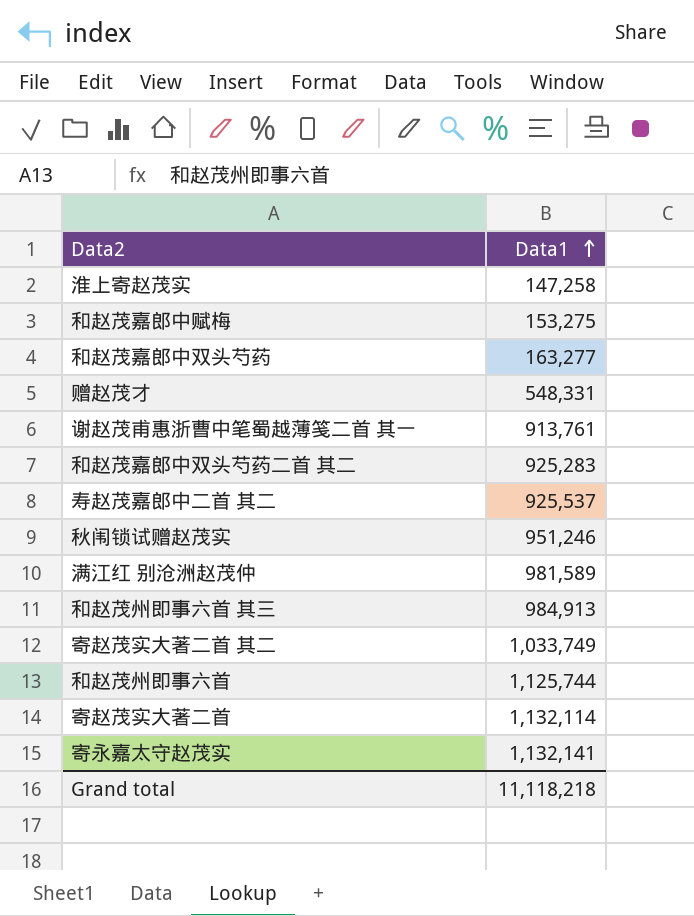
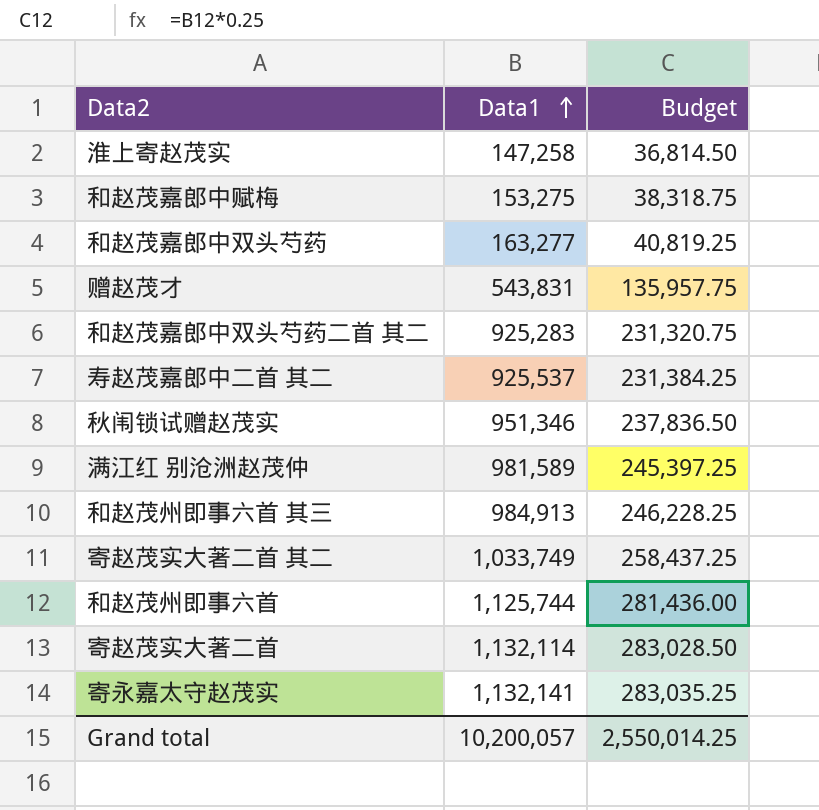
column Budget | formula: none -> [Data1] * 0.25
row 谢赵茂甫惠浙曹中笔蜀越薄笺二首 其一: 913,761 -> none
赠赵茂才 | Data1: 548,331 -> 543,831
秋闱锁试赠赵茂实 | Data1: 951,246 -> 951,346
Grand total | Data1: 11,118,218 -> 10,200,057

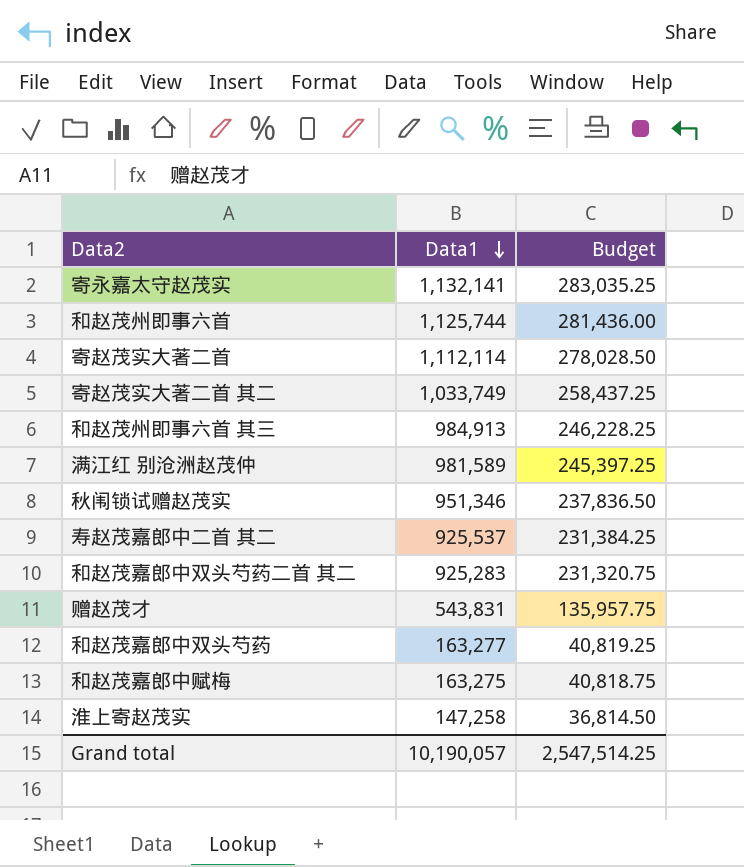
row order: Data1 ascending -> Data1 descending
寄赵茂实大著二首 | Data1: 1,132,114 -> 1,112,114
寄赵茂实大著二首 | Budget: 283,028.50 -> 278,028.50
和赵茂嘉郎中赋梅 | Data1: 153,275 -> 163,275
和赵茂嘉郎中赋梅 | Budget: 38,318.75 -> 40,818.75
Grand total | Data1: 10,200,057 -> 10,190,057
Grand total | Budget: 2,550,014.25 -> 2,547,514.25

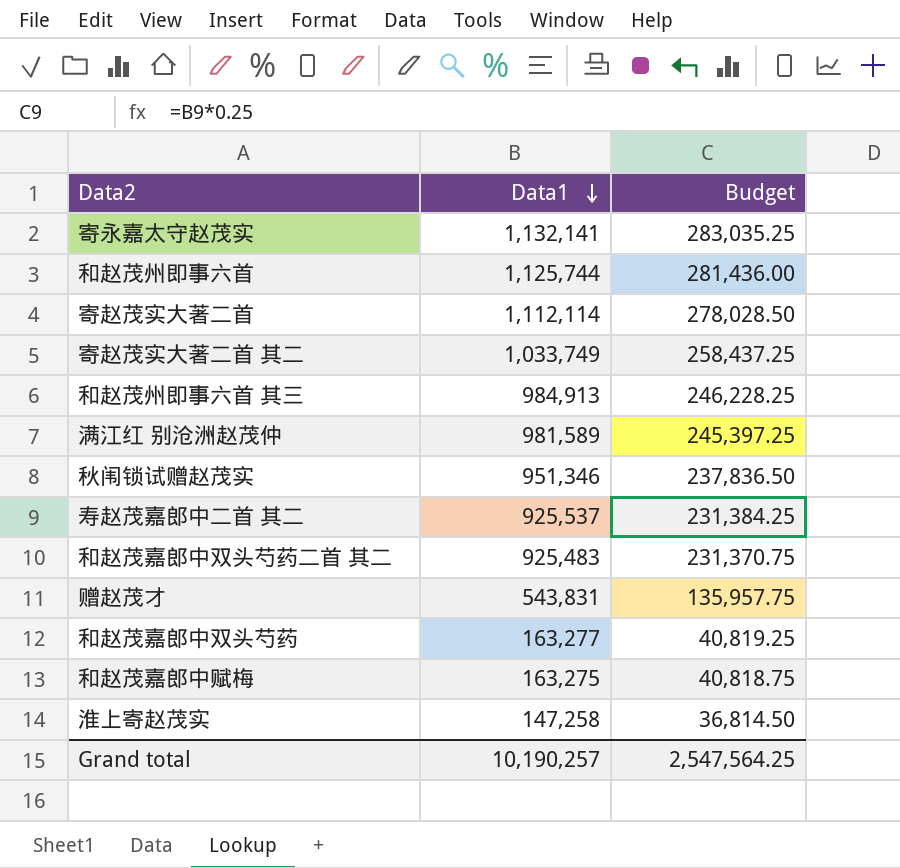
和赵茂嘉郎中双头芍药二首 其二 | Data1: 925,283 -> 925,483
和赵茂嘉郎中双头芍药二首 其二 | Budget: 231,320.75 -> 231,370.75
Grand total | Data1: 10,190,057 -> 10,190,257
Grand total | Budget: 2,547,514.25 -> 2,547,564.25

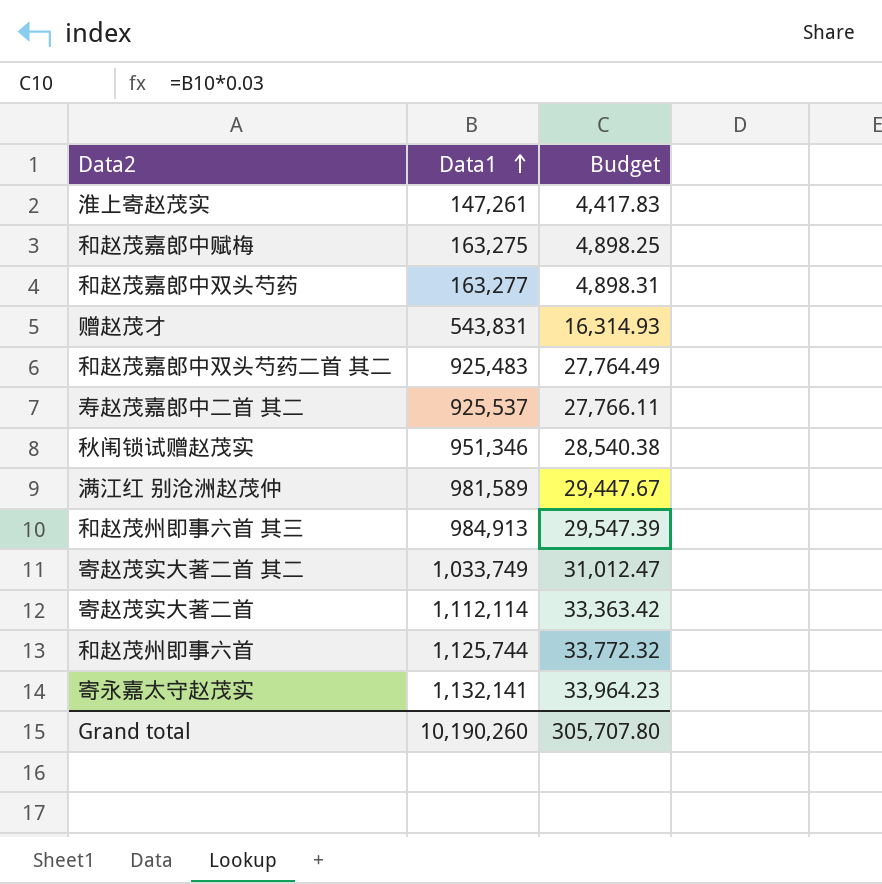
row order: Data1 descending -> Data1 ascending
column Budget | formula: [Data1] * 0.25 -> [Data1] * 0.03
淮上寄赵茂实 | Data1: 147,258 -> 147,261
Grand total | Data1: 10,190,257 -> 10,190,260
Grand total | Budget: 2,547,564.25 -> 305,707.80

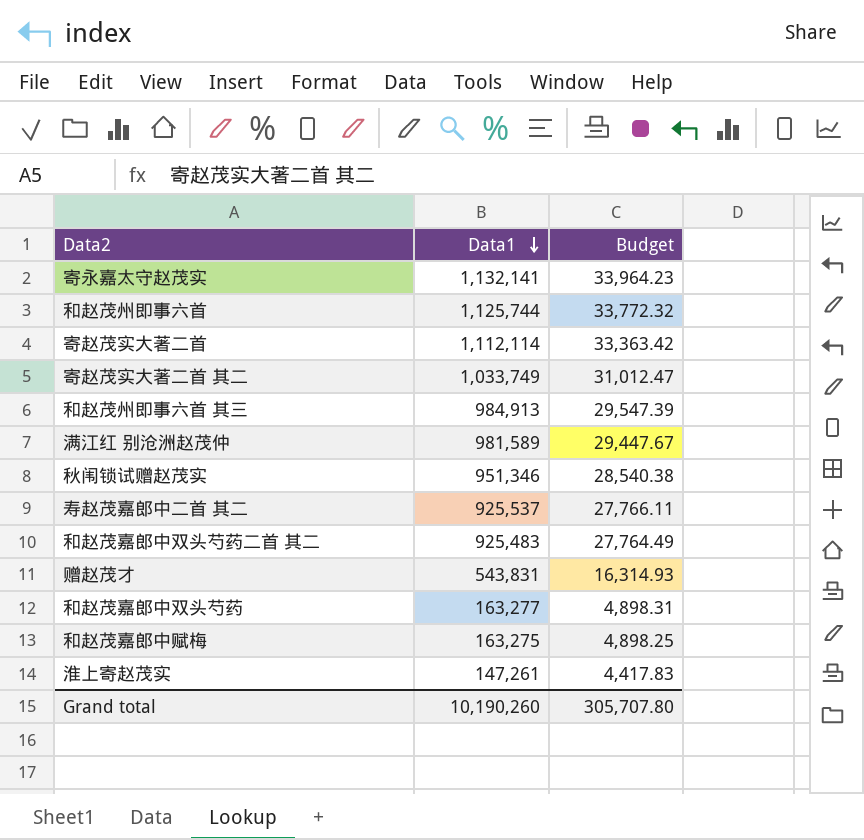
row order: Data1 ascending -> Data1 descending

